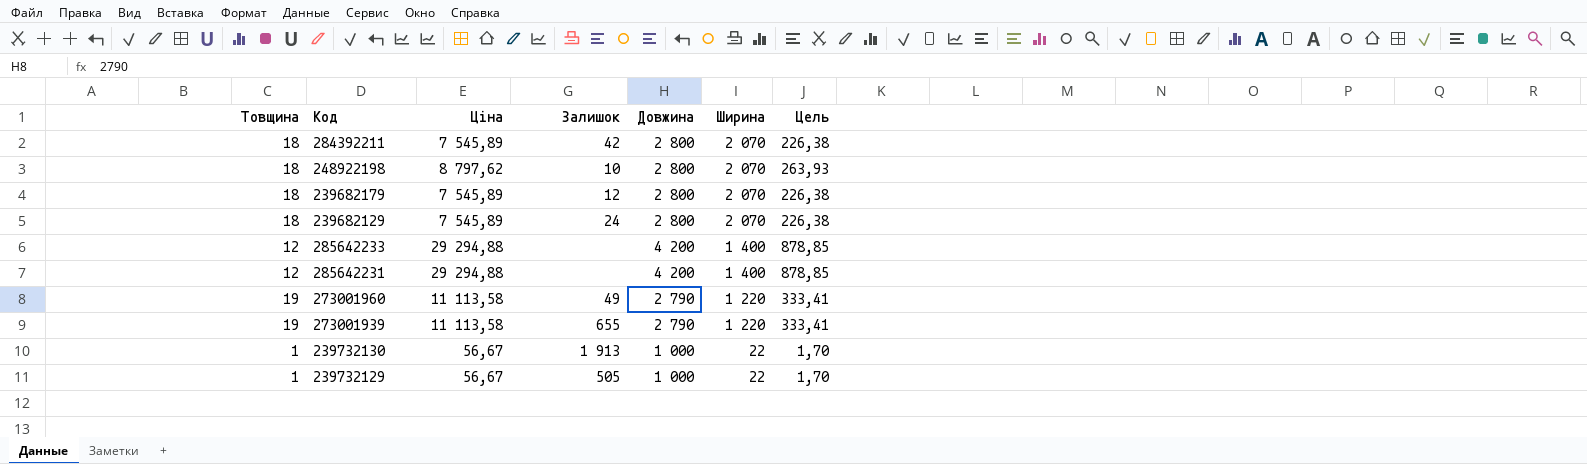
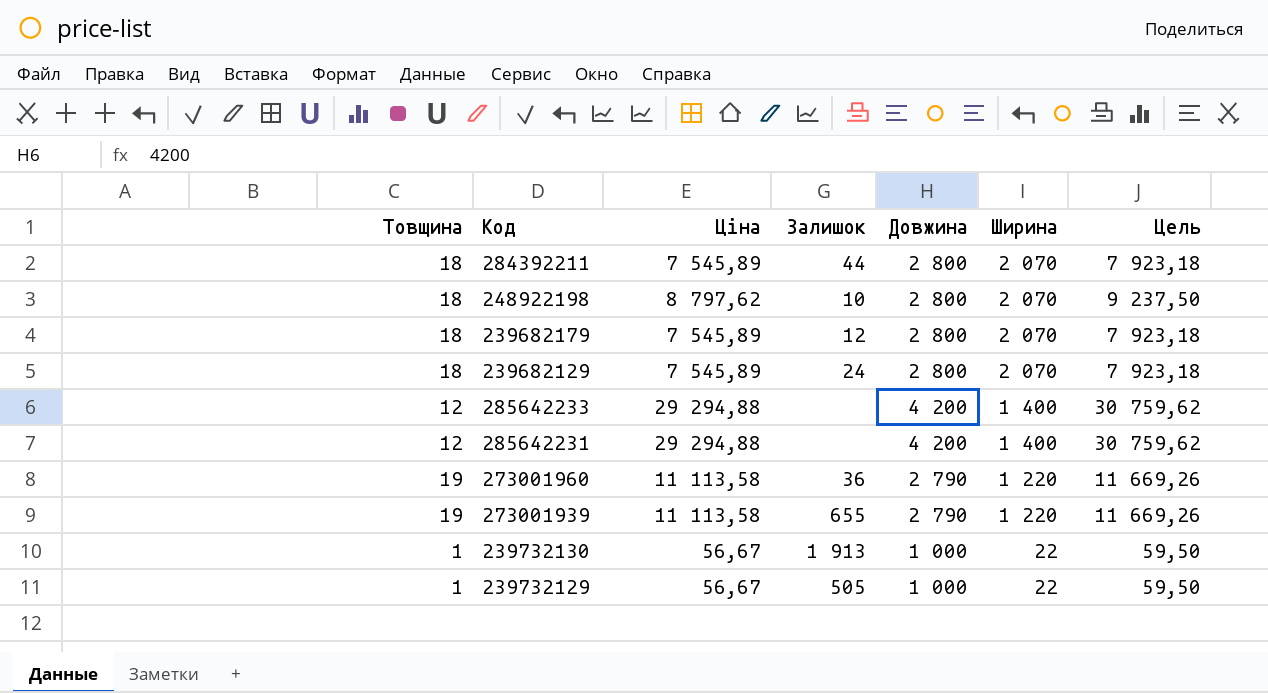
column Цель | formula: [Ціна] * 0,03 -> [Ціна] * 1,05
284392211 | Залишок: 42 -> 44
273001960 | Залишок: 49 -> 36

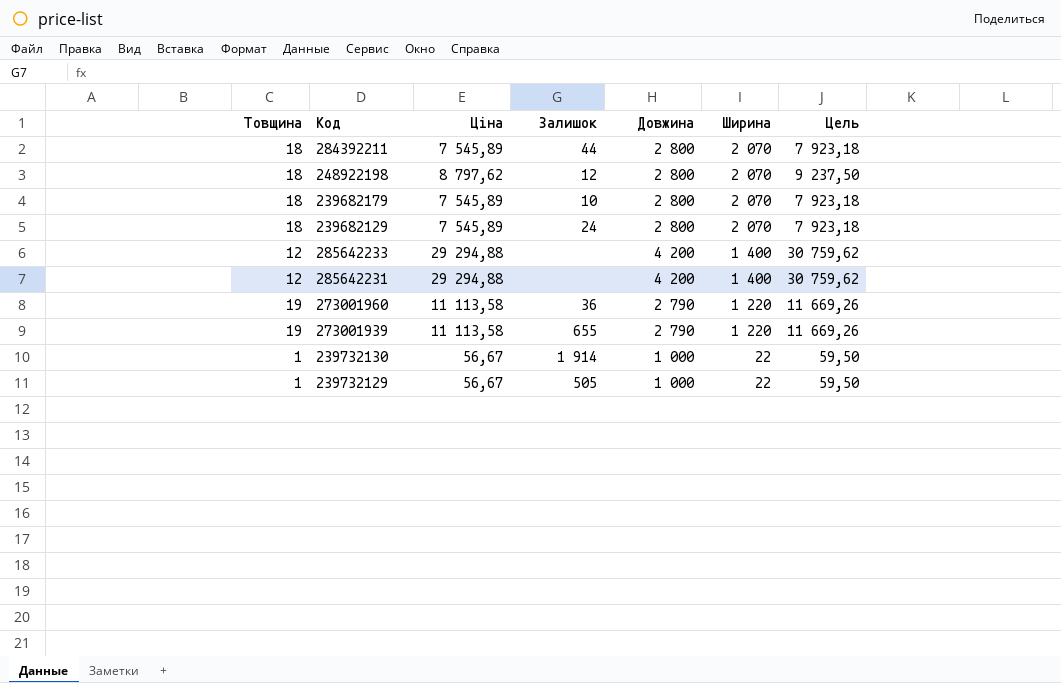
248922198 | Залишок: 10 -> 12
239682179 | Залишок: 12 -> 10
239732130 | Залишок: 1 913 -> 1 914

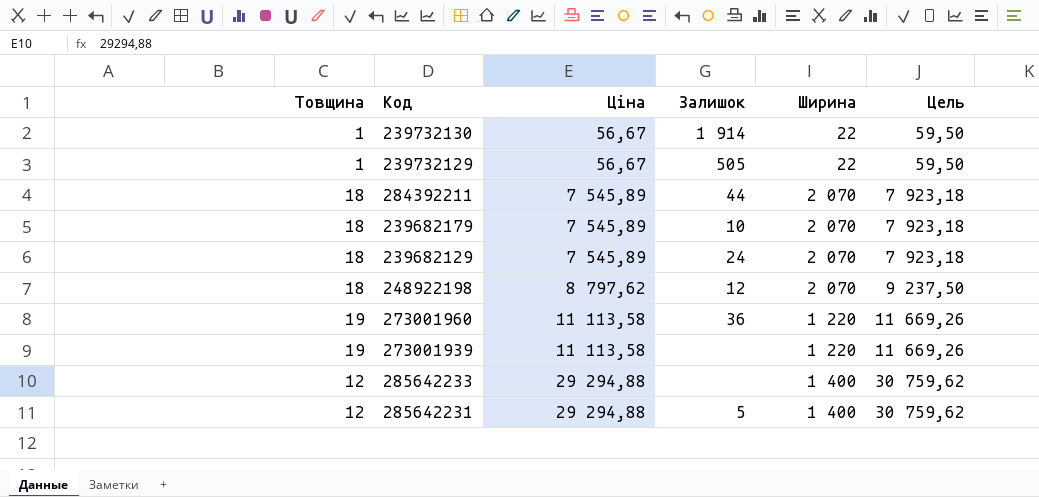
row order: Ширина descending -> Ціна ascending
column Довжина | position: 5 -> none
273001939 | Залишок: 655 -> none
285642231 | Залишок: none -> 5

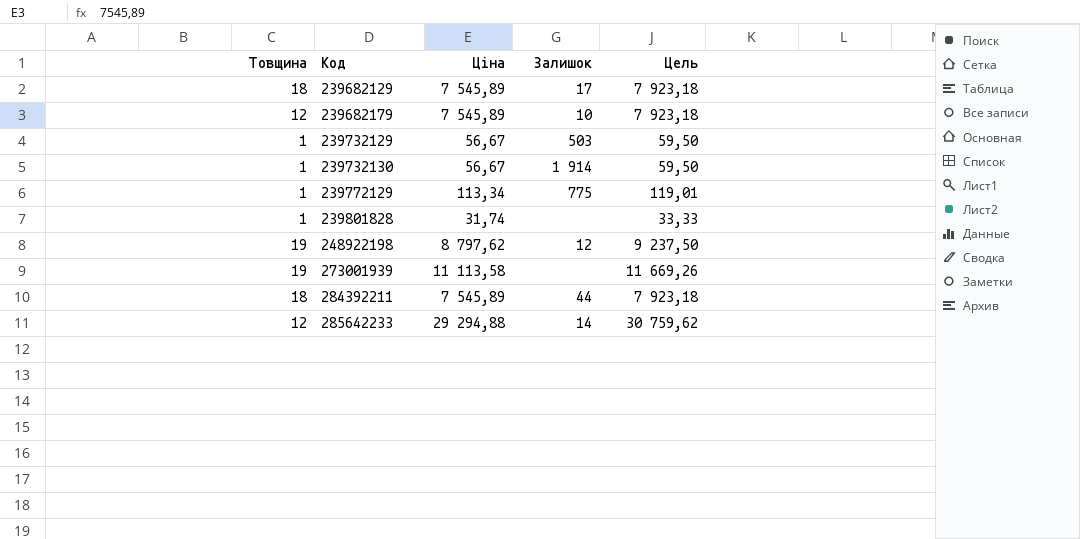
row order: Ціна ascending -> Код ascending
column Ширина | position: 5 -> none
row 273001960: 19 | 11 113,58 | 36 | 1 220 | 11 669,26 -> none
row 285642231: 12 | 29 294,88 | 5 | 1 400 | 30 759,62 -> none
239682129 | Залишок: 24 -> 17
239682179 | Товщина: 18 -> 12
239732129 | Залишок: 505 -> 503
row 239772129: none -> 1 | 113,34 | 775 | 119,01
row 239801828: none -> 1 | 31,74 | none | 33,33
248922198 | Товщина: 18 -> 19
285642233 | Залишок: none -> 14

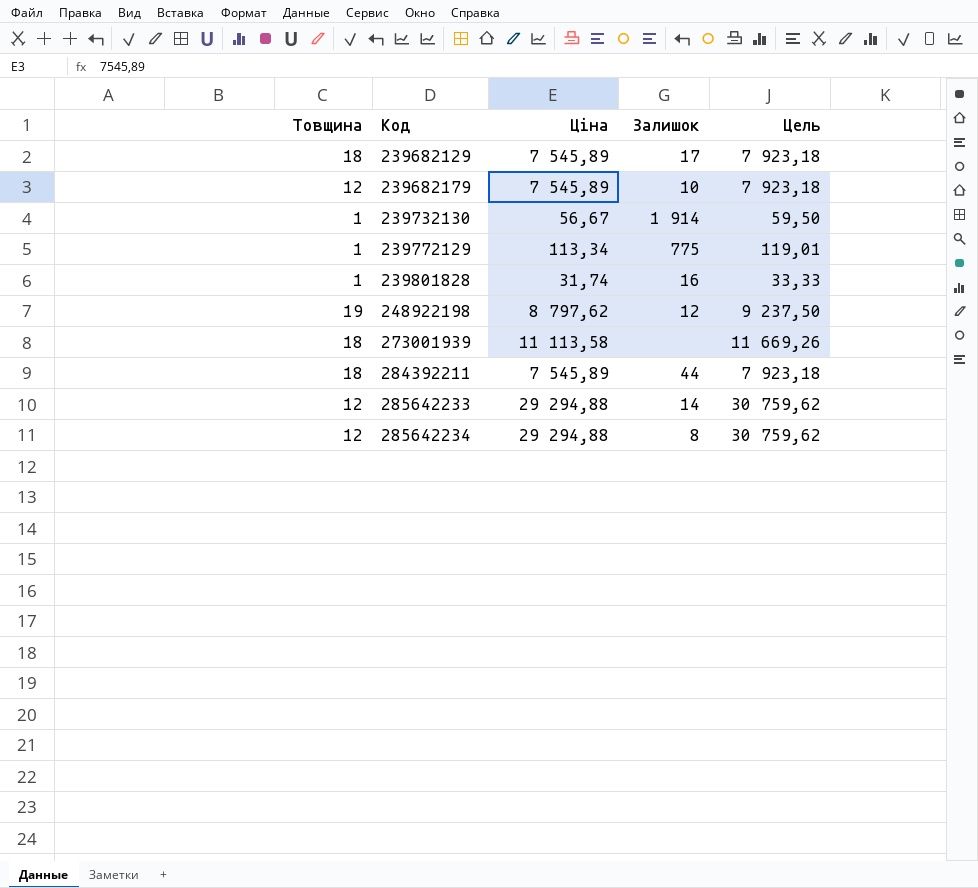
row 239732129: 1 | 56,67 | 503 | 59,50 -> none
239801828 | Залишок: none -> 16
273001939 | Товщина: 19 -> 18
row 285642234: none -> 12 | 29 294,88 | 8 | 30 759,62

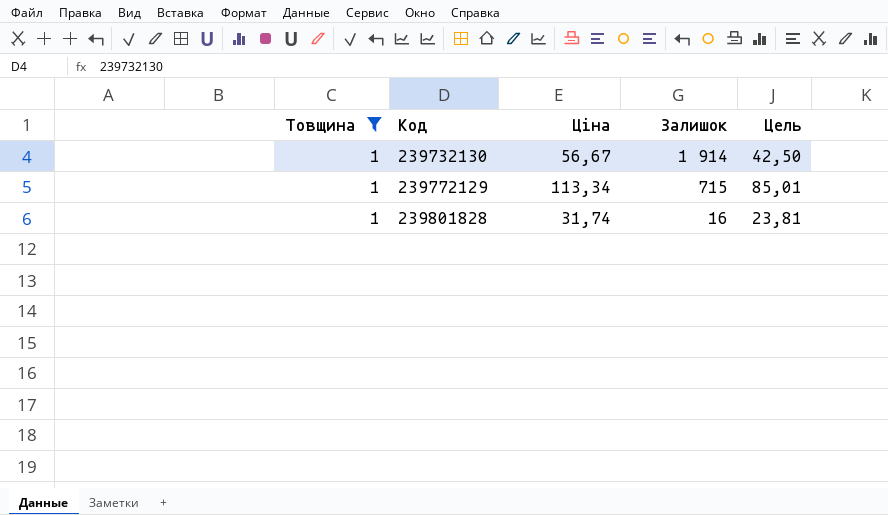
filter: none -> Товщина = 1
column Цель | formula: [Ціна] * 1,05 -> [Ціна] * 0,75
239772129 | Залишок: 775 -> 715

